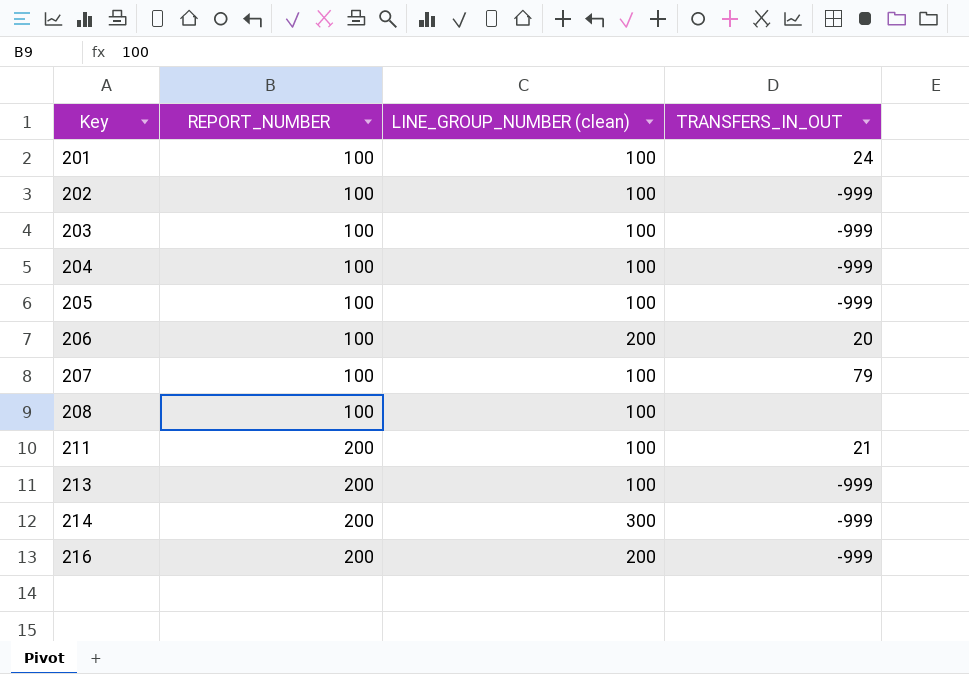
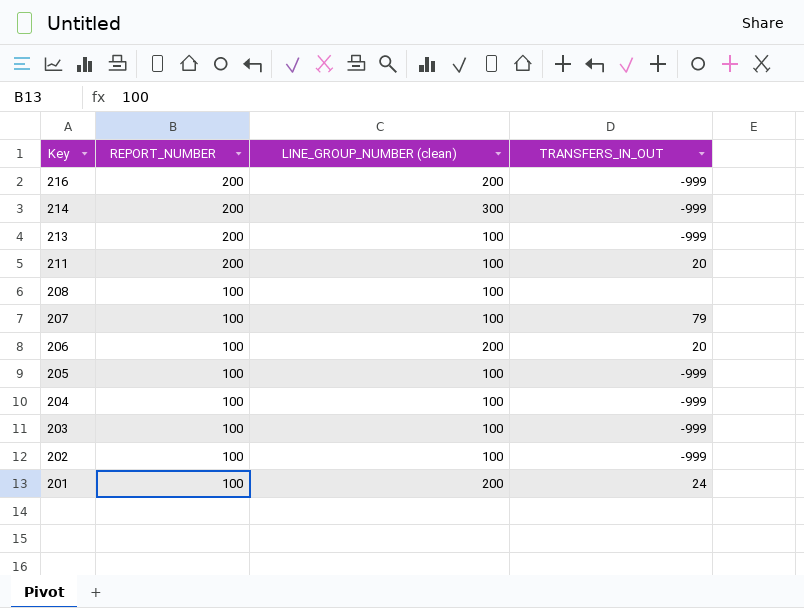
row order: Key ascending -> Key descending
211 | TRANSFERS_IN_OUT: 21 -> 20
201 | LINE_GROUP_NUMBER (clean): 100 -> 200

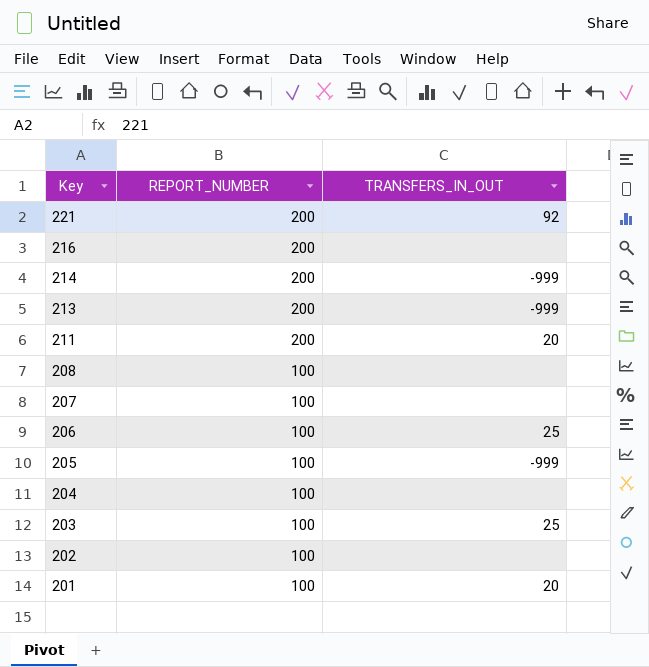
column LINE_GROUP_NUMBER (clean) | position: 3 -> none
row 221: none -> 200 | 92
216 | TRANSFERS_IN_OUT: -999 -> none
207 | TRANSFERS_IN_OUT: 79 -> none
206 | TRANSFERS_IN_OUT: 20 -> 25
204 | TRANSFERS_IN_OUT: -999 -> none
203 | TRANSFERS_IN_OUT: -999 -> 25
202 | TRANSFERS_IN_OUT: -999 -> none
201 | TRANSFERS_IN_OUT: 24 -> 20

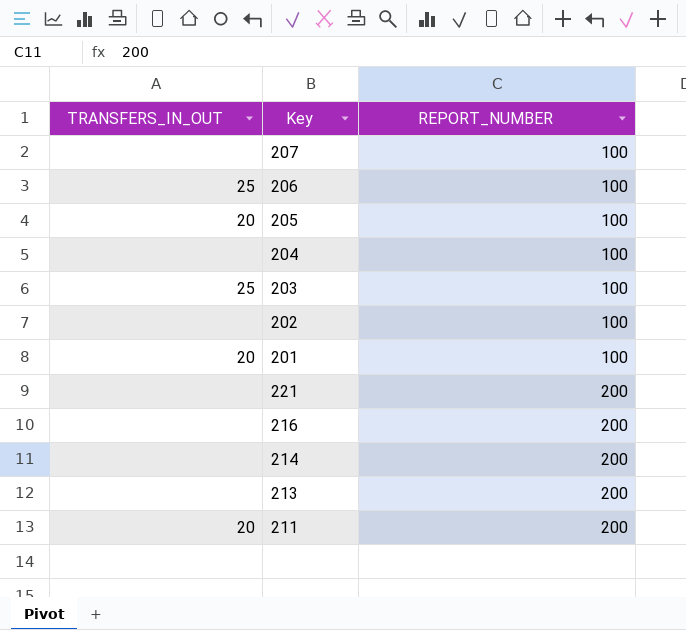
row order: Key descending -> REPORT_NUMBER ascending
column TRANSFERS_IN_OUT | position: 3 -> 1
row 208: 100 | none -> none
205 | TRANSFERS_IN_OUT: -999 -> 20
221 | TRANSFERS_IN_OUT: 92 -> none
214 | TRANSFERS_IN_OUT: -999 -> none
213 | TRANSFERS_IN_OUT: -999 -> none

